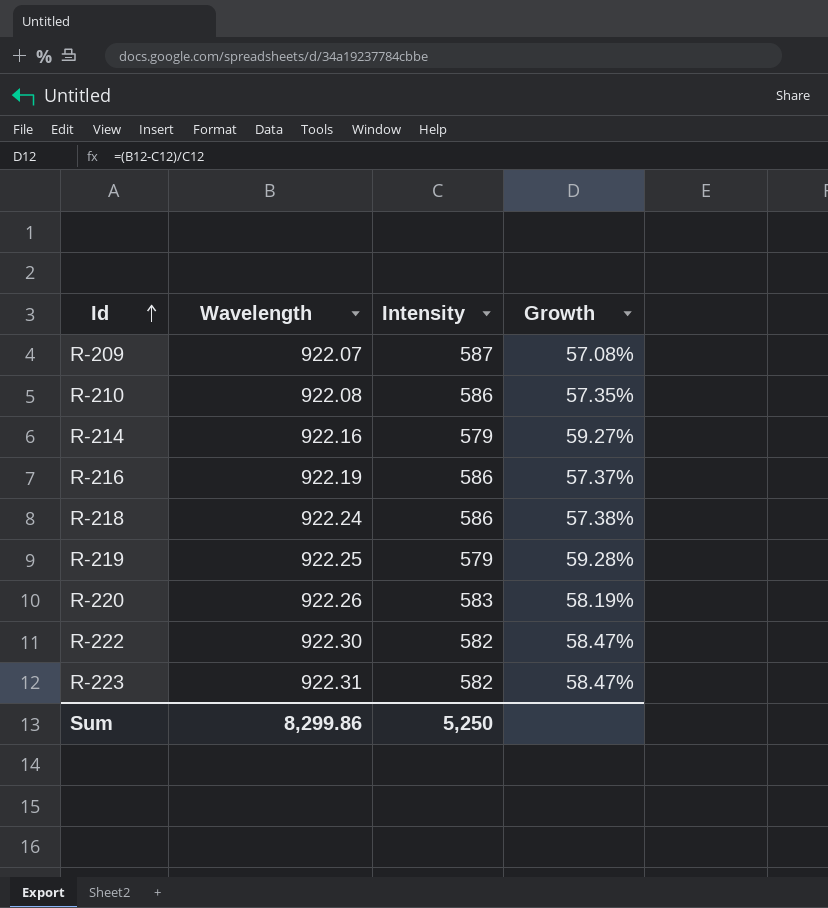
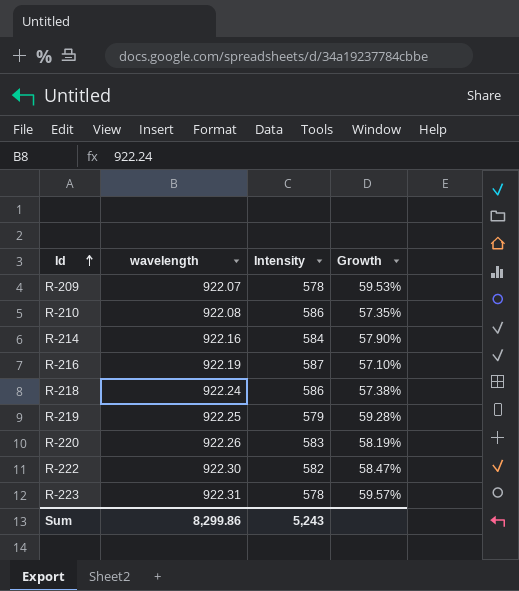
column name: Wavelength -> wavelength
R-209 | Intensity: 587 -> 578
R-209 | Growth: 57.08% -> 59.53%
R-214 | Intensity: 579 -> 584
R-214 | Growth: 59.27% -> 57.90%
R-216 | Intensity: 586 -> 587
R-216 | Growth: 57.37% -> 57.10%
R-223 | Intensity: 582 -> 578
R-223 | Growth: 58.47% -> 59.57%
Sum | Intensity: 5,250 -> 5,243

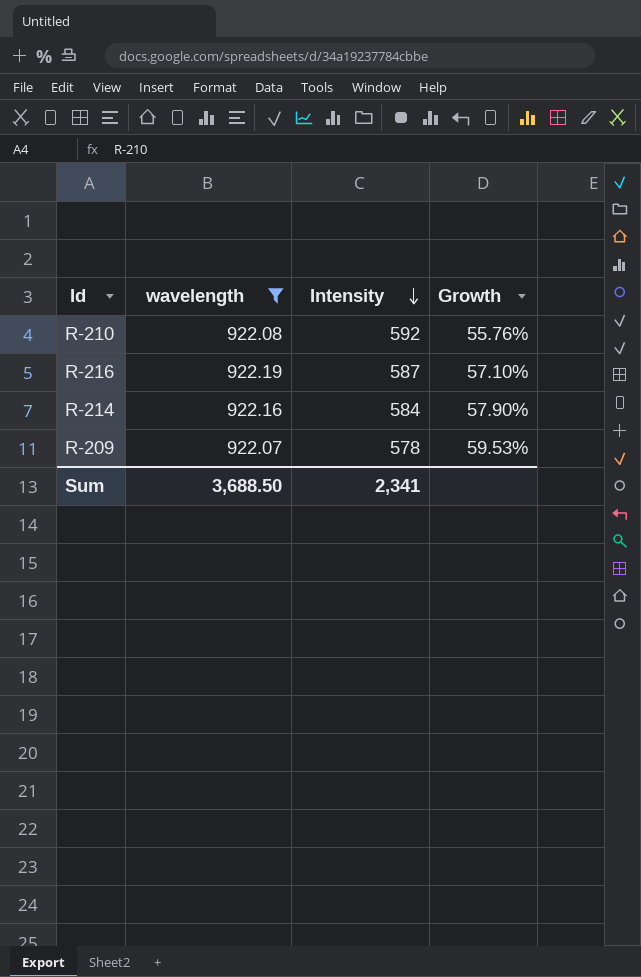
filter: none -> wavelength <= 922.19
row order: Id ascending -> Intensity descending
R-210 | Intensity: 586 -> 592
R-210 | Growth: 57.35% -> 55.76%
Sum | wavelength: 8,299.86 -> 3,688.50
Sum | Intensity: 5,243 -> 2,341

